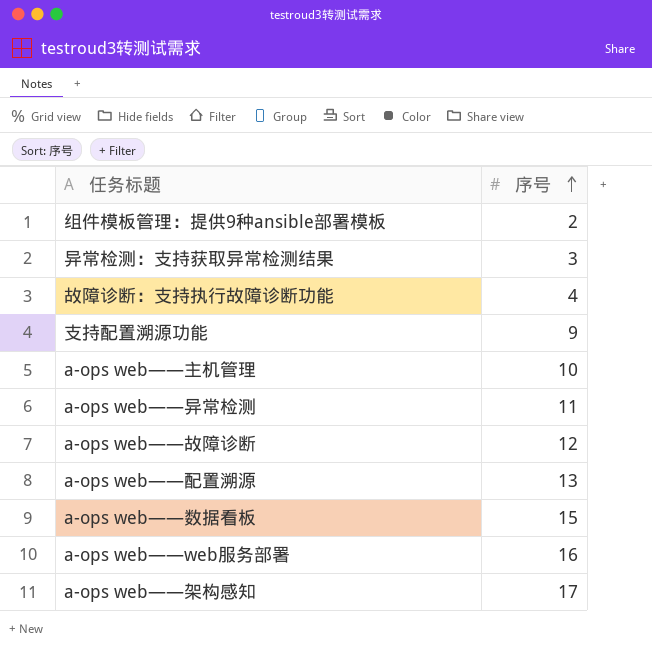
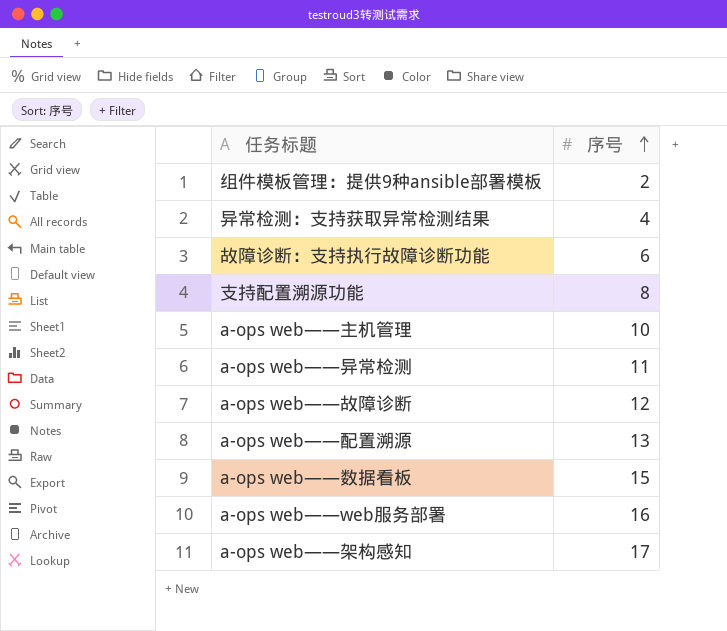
异常检测：支持获取异常检测结果 | 序号: 3 -> 4
故障诊断：支持执行故障诊断功能 | 序号: 4 -> 6
支持配置溯源功能 | 序号: 9 -> 8

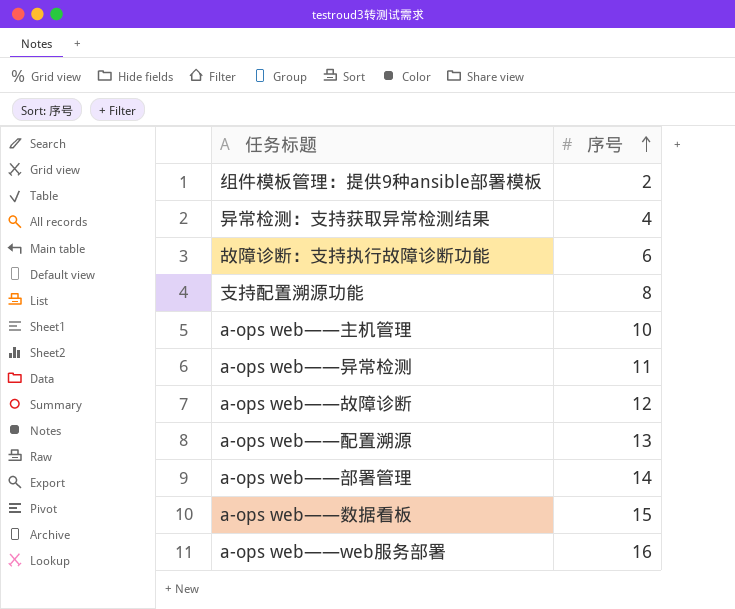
row a-ops web——架构感知: 17 -> none
row a-ops web——部署管理: none -> 14

